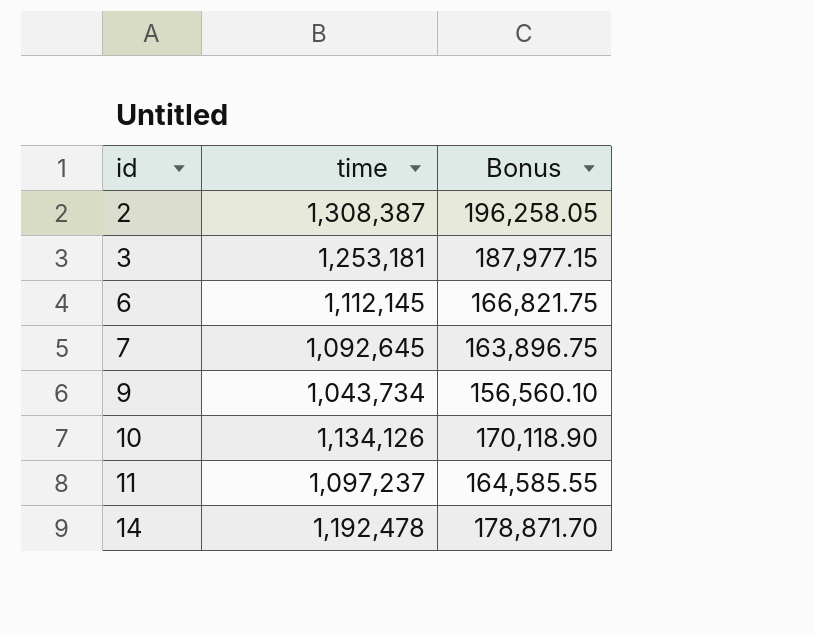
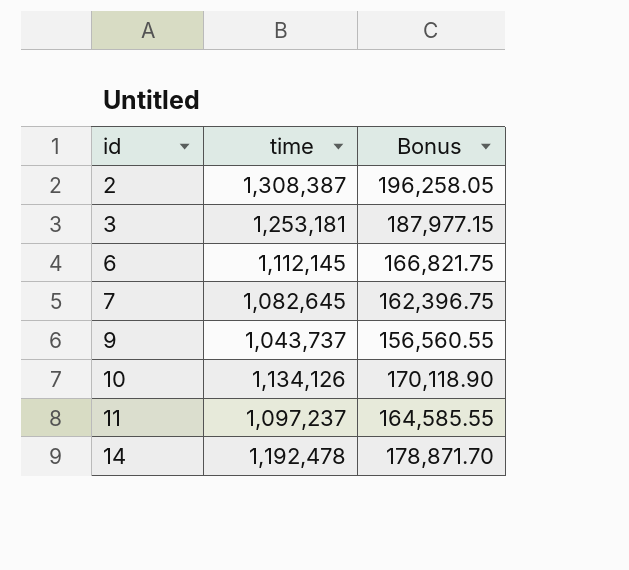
7 | time: 1,092,645 -> 1,082,645
7 | Bonus: 163,896.75 -> 162,396.75
9 | time: 1,043,734 -> 1,043,737
9 | Bonus: 156,560.10 -> 156,560.55

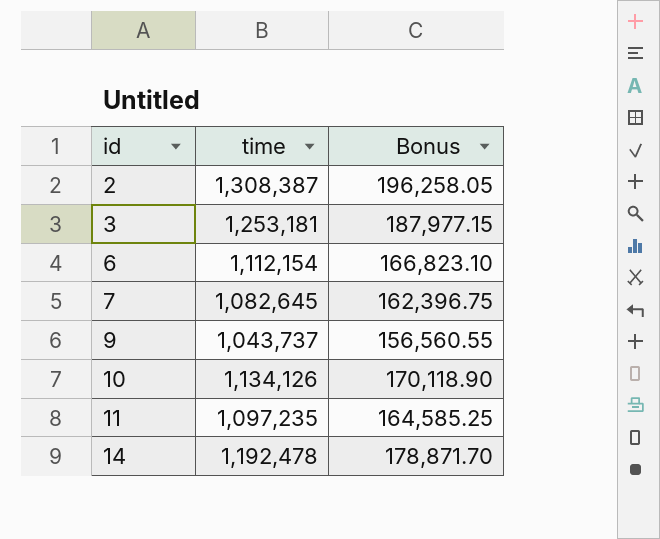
6 | time: 1,112,145 -> 1,112,154
6 | Bonus: 166,821.75 -> 166,823.10
11 | time: 1,097,237 -> 1,097,235
11 | Bonus: 164,585.55 -> 164,585.25

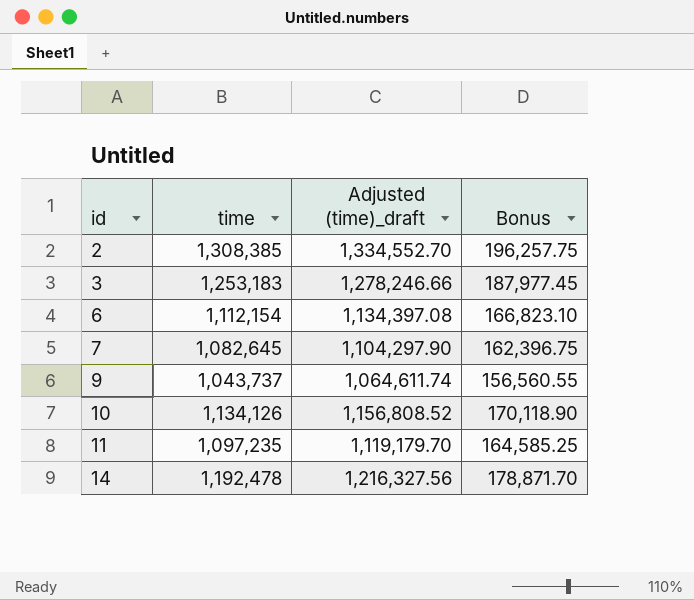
column Adjusted (time)_draft | formula: none -> [time] * 1.02
2 | time: 1,308,387 -> 1,308,385
2 | Bonus: 196,258.05 -> 196,257.75
3 | time: 1,253,181 -> 1,253,183
3 | Bonus: 187,977.15 -> 187,977.45

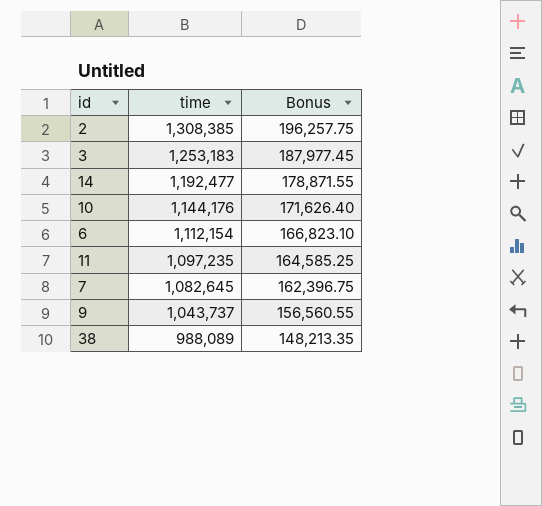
row order: id ascending -> time descending
column Adjusted (time)_draft | formula: [time] * 1.02 -> none
14 | time: 1,192,478 -> 1,192,477
14 | Bonus: 178,871.70 -> 178,871.55
10 | time: 1,134,126 -> 1,144,176
10 | Bonus: 170,118.90 -> 171,626.40
row 38: none -> 988,089 | 148,213.35

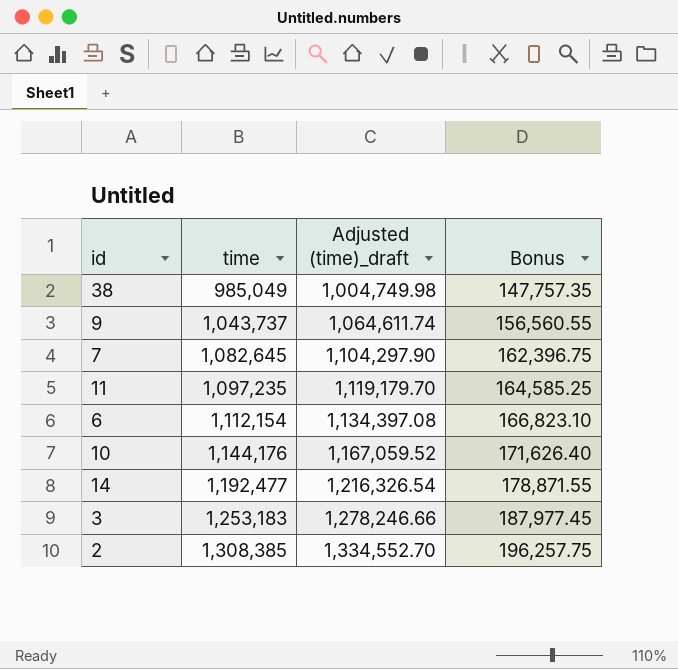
row order: time descending -> time ascending
column Adjusted (time)_draft | formula: none -> [time] * 1.02
38 | time: 988,089 -> 985,049
38 | Bonus: 148,213.35 -> 147,757.35

